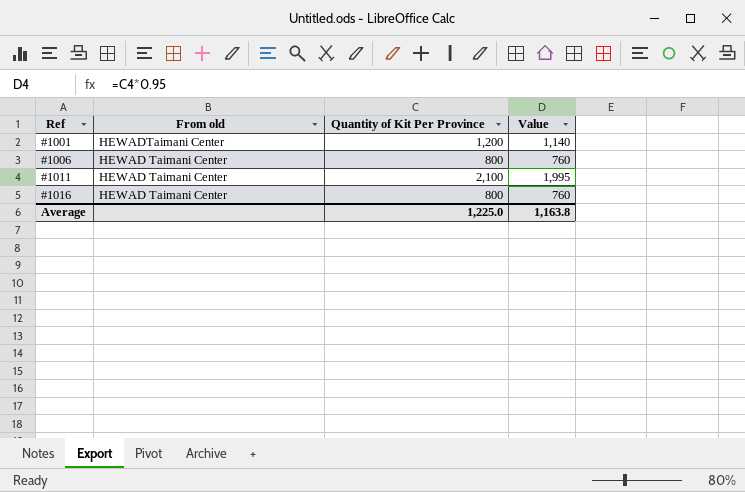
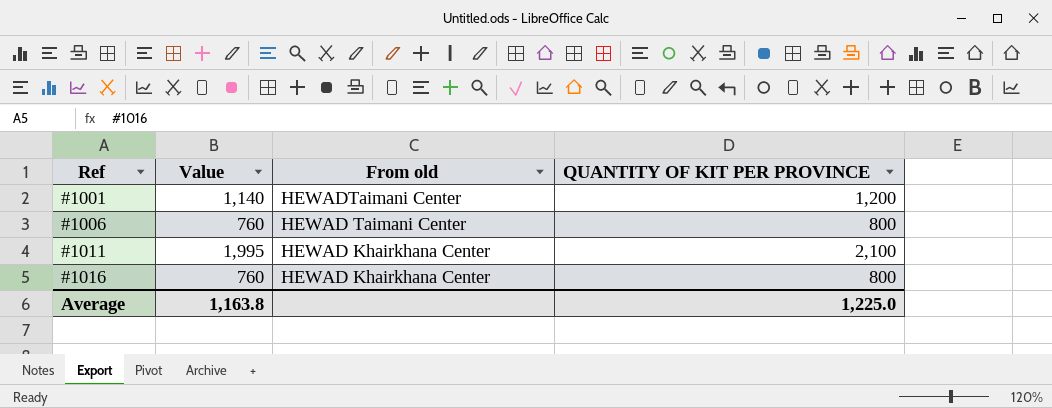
column Value | position: 4 -> 2
column name: Quantity of Kit Per Province -> QUANTITY OF KIT PER PROVINCE
#1011 | From old: HEWAD Taimani Center -> HEWAD Khairkhana Center
#1016 | From old: HEWAD Taimani Center -> HEWAD Khairkhana Center

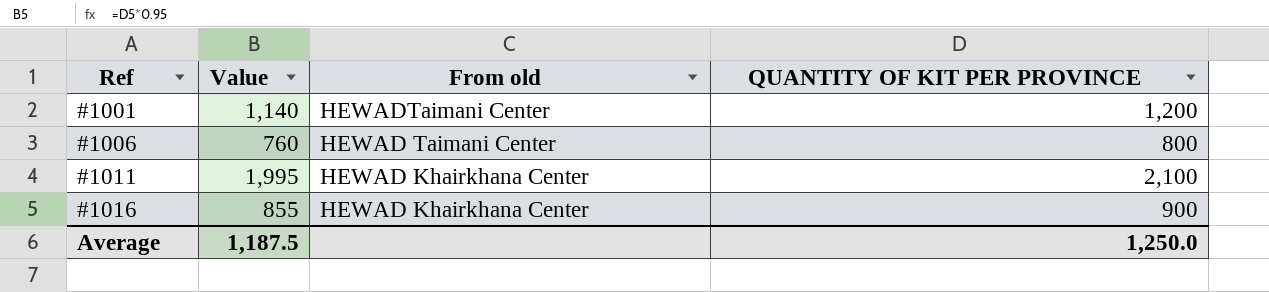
#1016 | Value: 760 -> 855
#1016 | QUANTITY OF KIT PER PROVINCE: 800 -> 900
Average | Value: 1,163.8 -> 1,187.5
Average | QUANTITY OF KIT PER PROVINCE: 1,225.0 -> 1,250.0

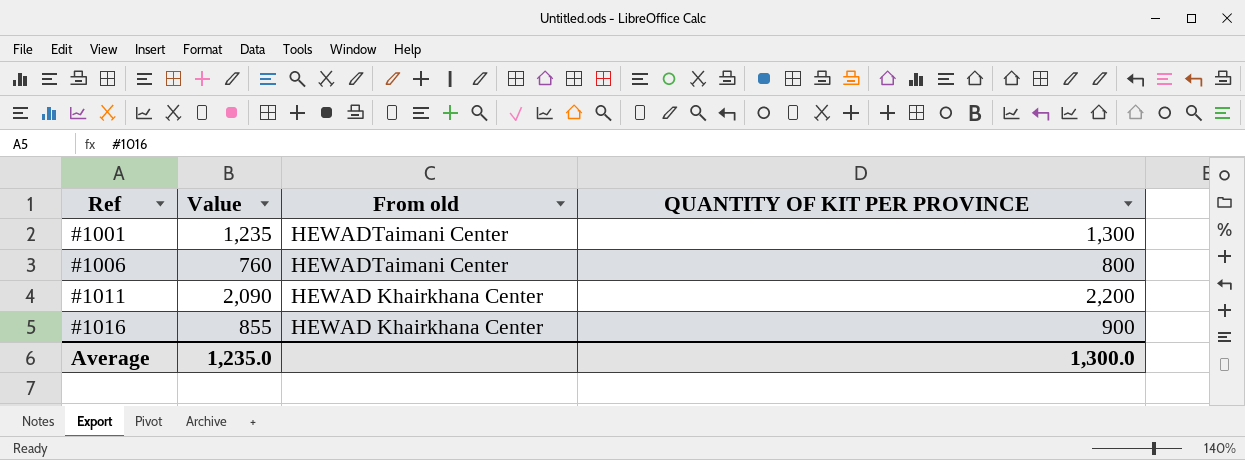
#1001 | Value: 1,140 -> 1,235
#1001 | QUANTITY OF KIT PER PROVINCE: 1,200 -> 1,300
#1006 | From old: HEWAD Taimani Center -> HEWADTaimani Center
#1011 | Value: 1,995 -> 2,090
#1011 | QUANTITY OF KIT PER PROVINCE: 2,100 -> 2,200
Average | Value: 1,187.5 -> 1,235.0
Average | QUANTITY OF KIT PER PROVINCE: 1,250.0 -> 1,300.0

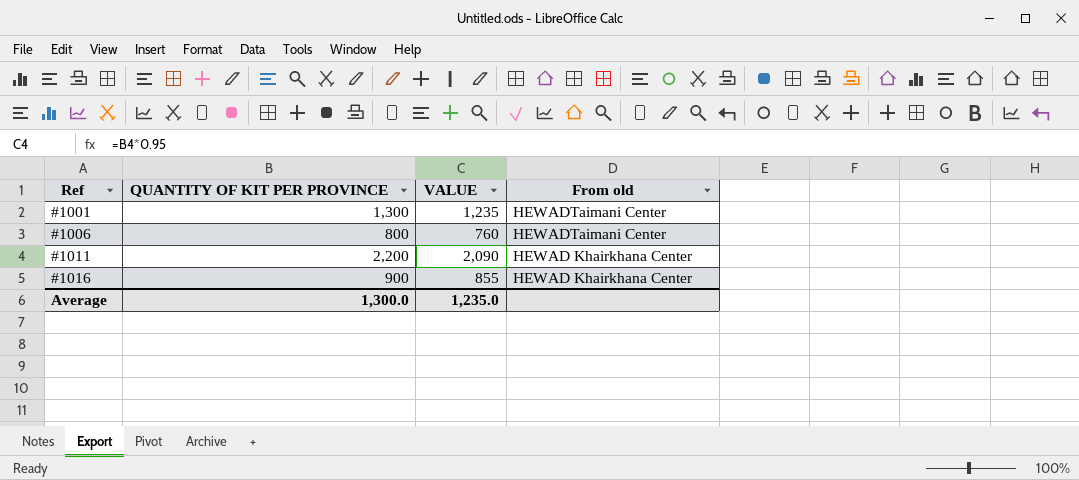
column QUANTITY OF KIT PER PROVINCE | position: 4 -> 2
column name: Value -> VALUE

